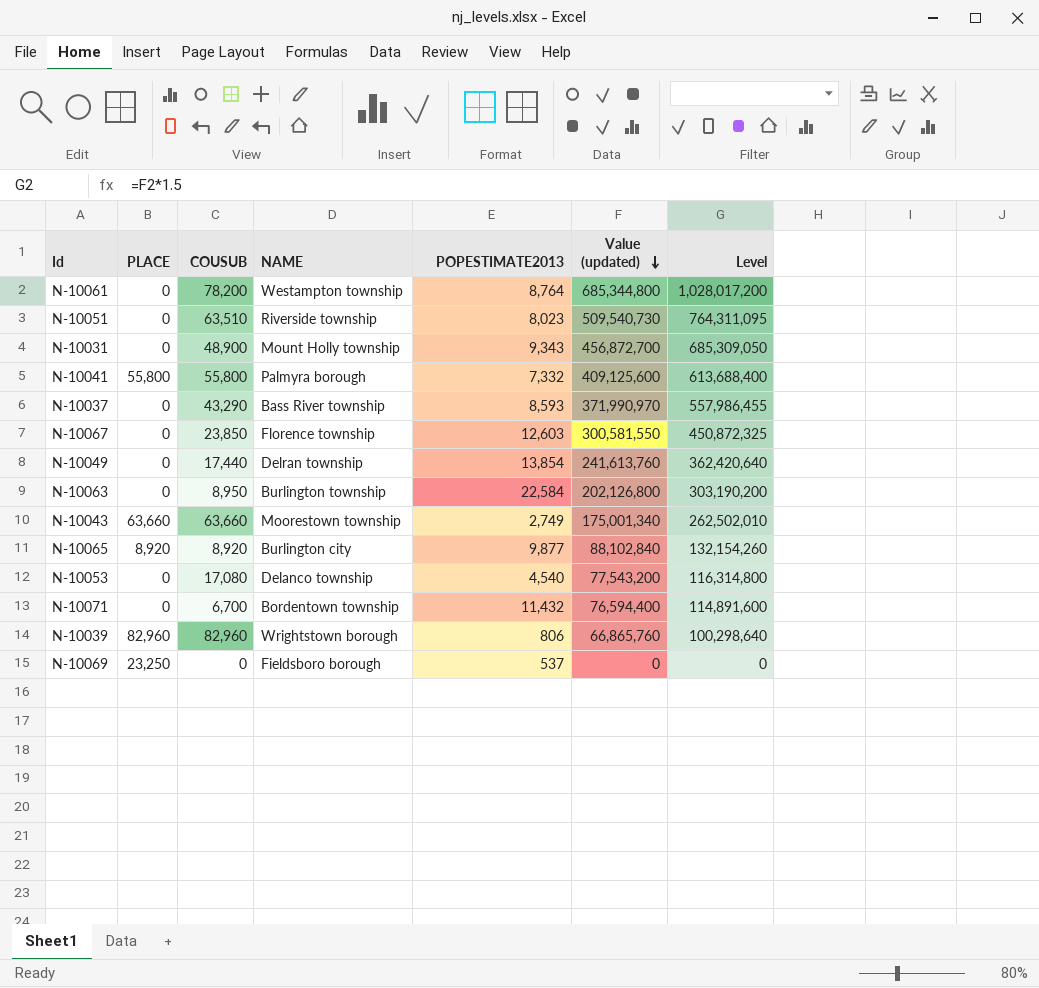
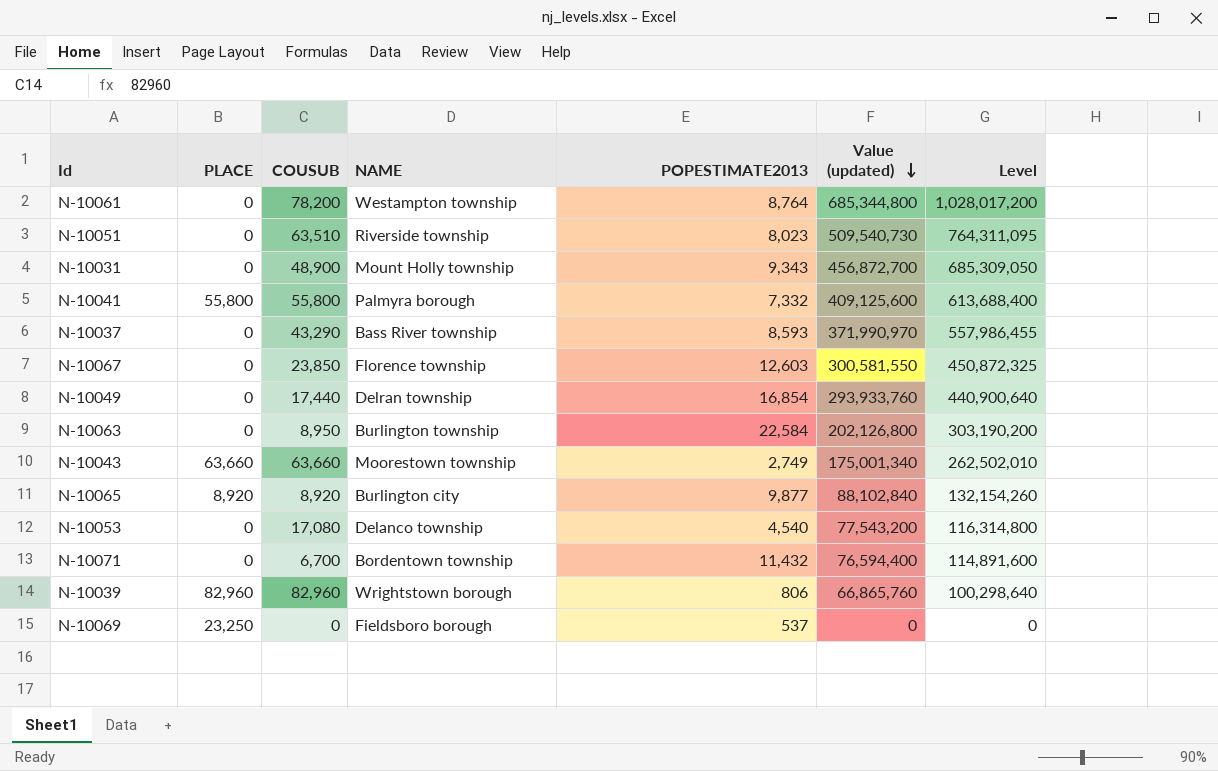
N-10049 | POPESTIMATE2013: 13,854 -> 16,854
N-10049 | Value (updated): 241,613,760 -> 293,933,760
N-10049 | Level: 362,420,640 -> 440,900,640

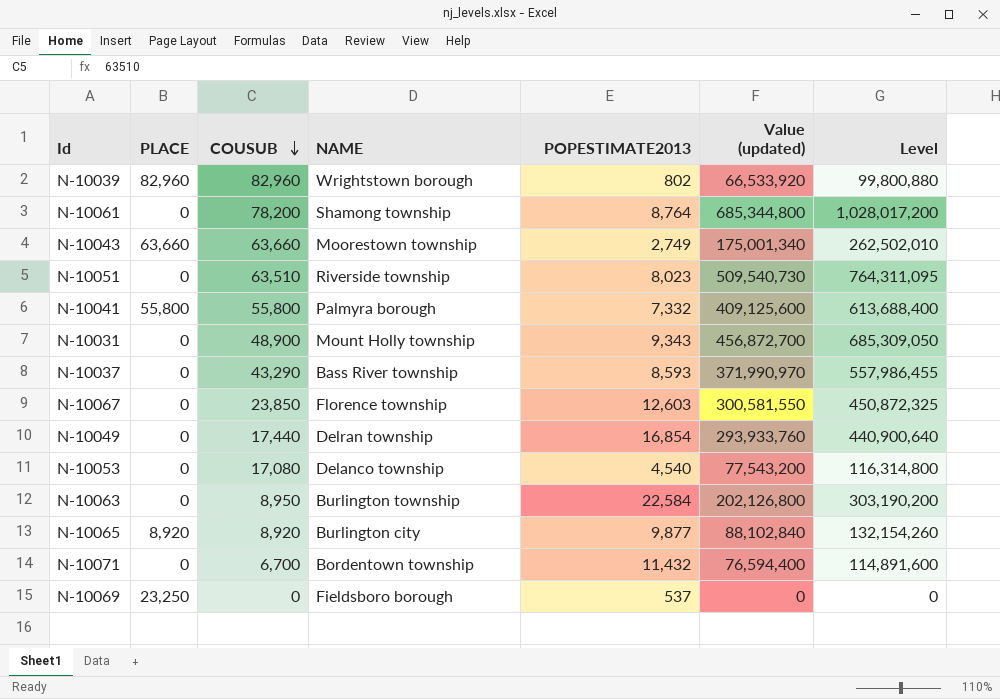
row order: Value (updated) descending -> COUSUB descending
N-10039 | POPESTIMATE2013: 806 -> 802
N-10039 | Value (updated): 66,865,760 -> 66,533,920
N-10039 | Level: 100,298,640 -> 99,800,880
N-10061 | NAME: Westampton township -> Shamong township

